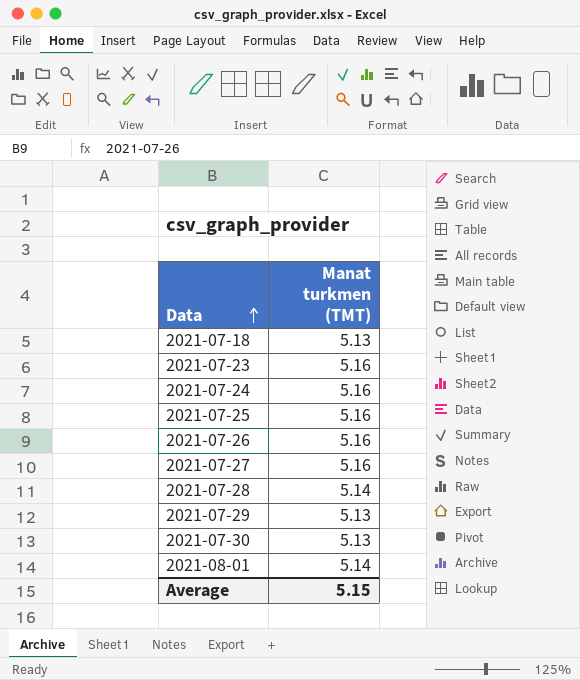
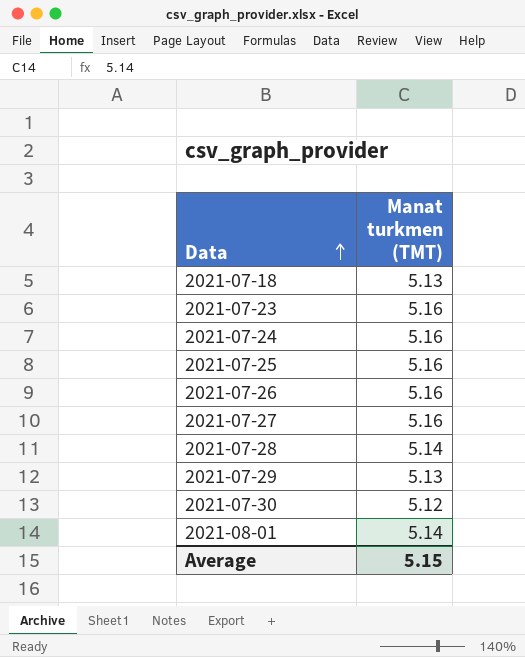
2021-07-30 | Manat turkmen (TMT): 5.13 -> 5.12

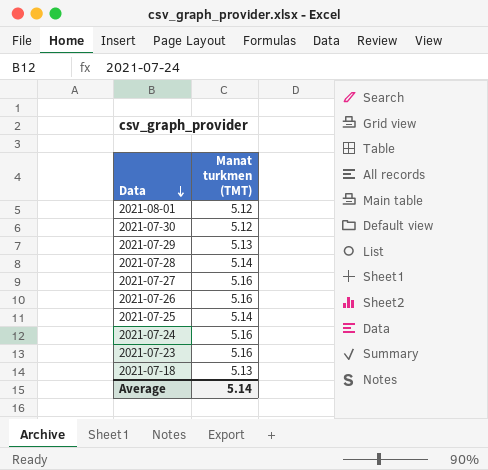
row order: Data ascending -> Data descending
2021-08-01 | Manat turkmen (TMT): 5.14 -> 5.12
2021-07-25 | Manat turkmen (TMT): 5.16 -> 5.14
Average | Manat turkmen (TMT): 5.15 -> 5.14

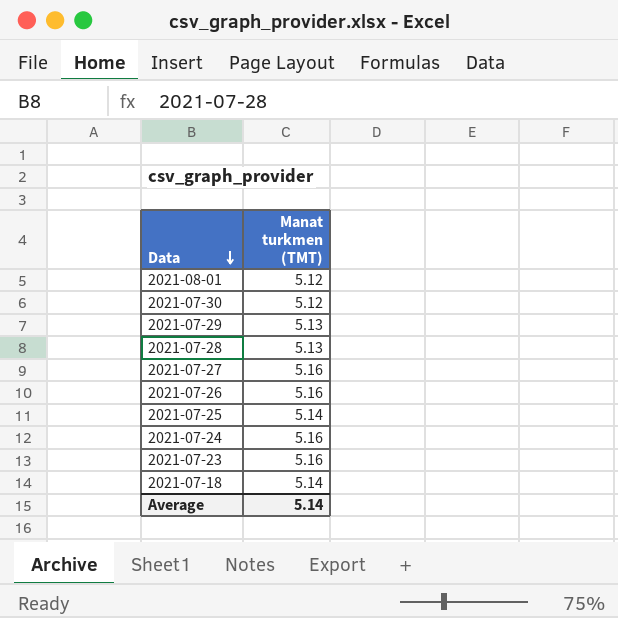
2021-07-28 | Manat turkmen (TMT): 5.14 -> 5.13
2021-07-18 | Manat turkmen (TMT): 5.13 -> 5.14

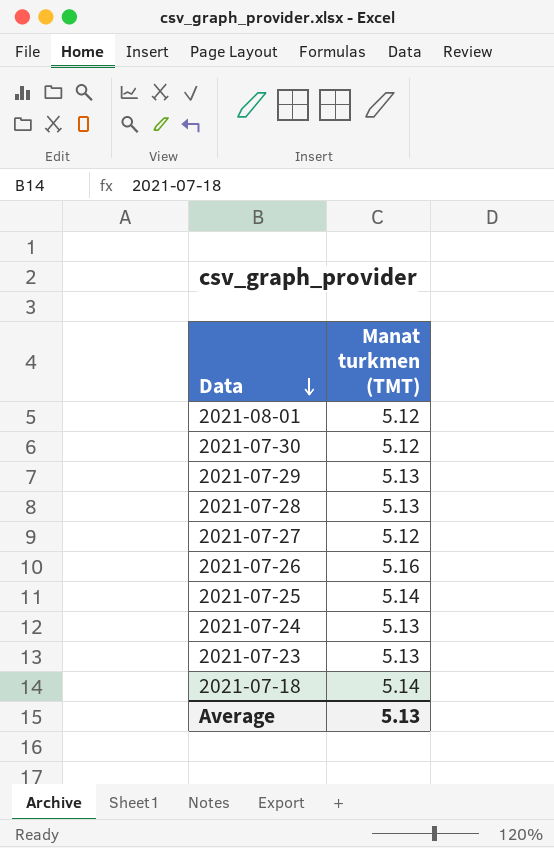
2021-07-27 | Manat turkmen (TMT): 5.16 -> 5.12
2021-07-24 | Manat turkmen (TMT): 5.16 -> 5.13
2021-07-23 | Manat turkmen (TMT): 5.16 -> 5.13
Average | Manat turkmen (TMT): 5.14 -> 5.13

